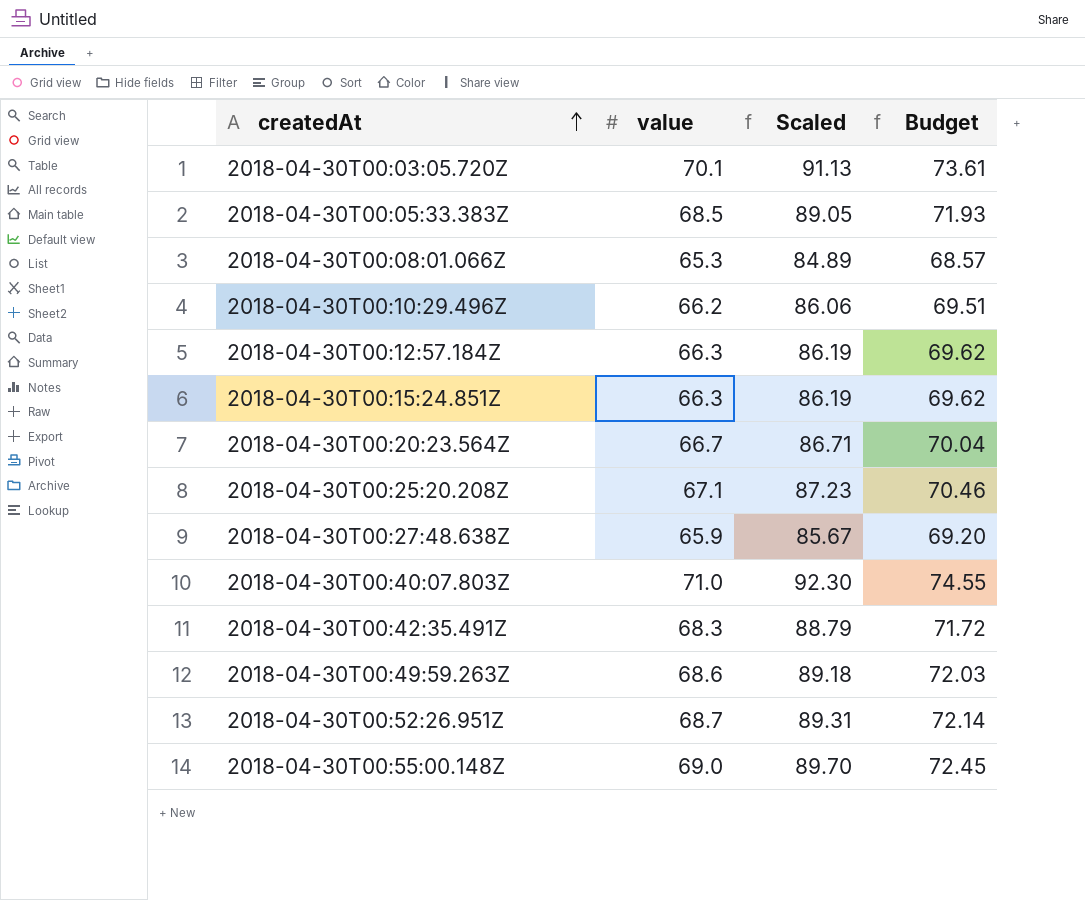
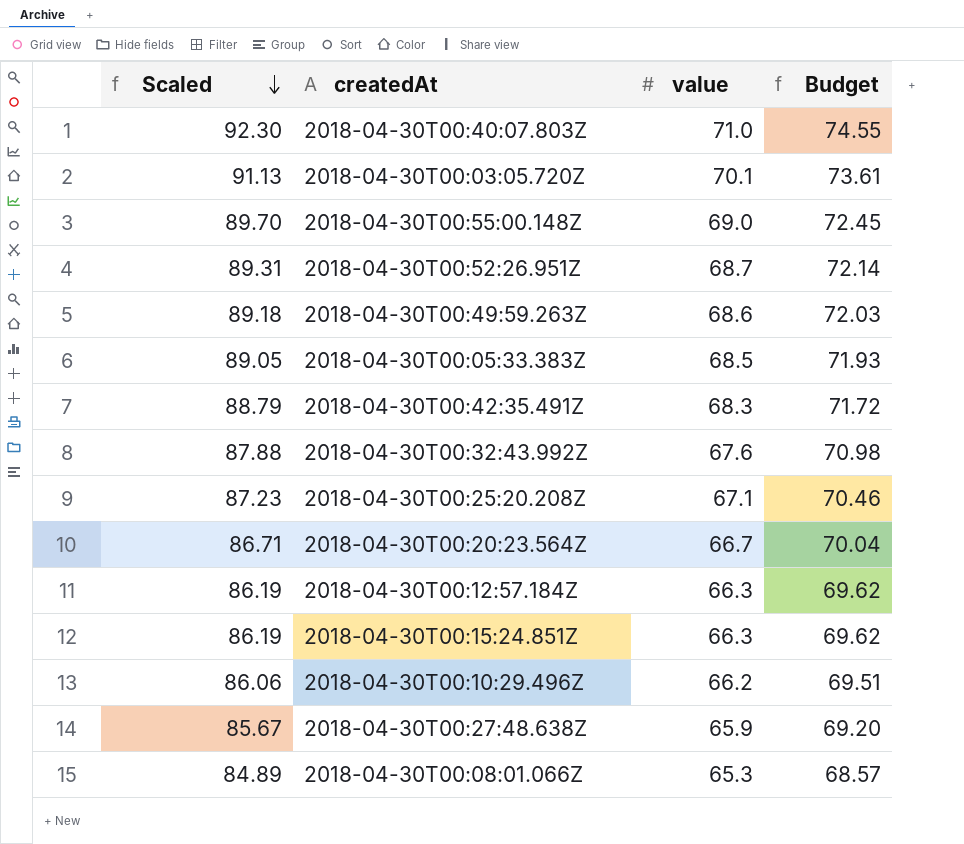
row order: createdAt ascending -> Scaled descending
column Scaled | position: 3 -> 1
row 2018-04-30T00:32:43.992Z: none -> 87.88 | 67.6 | 70.98

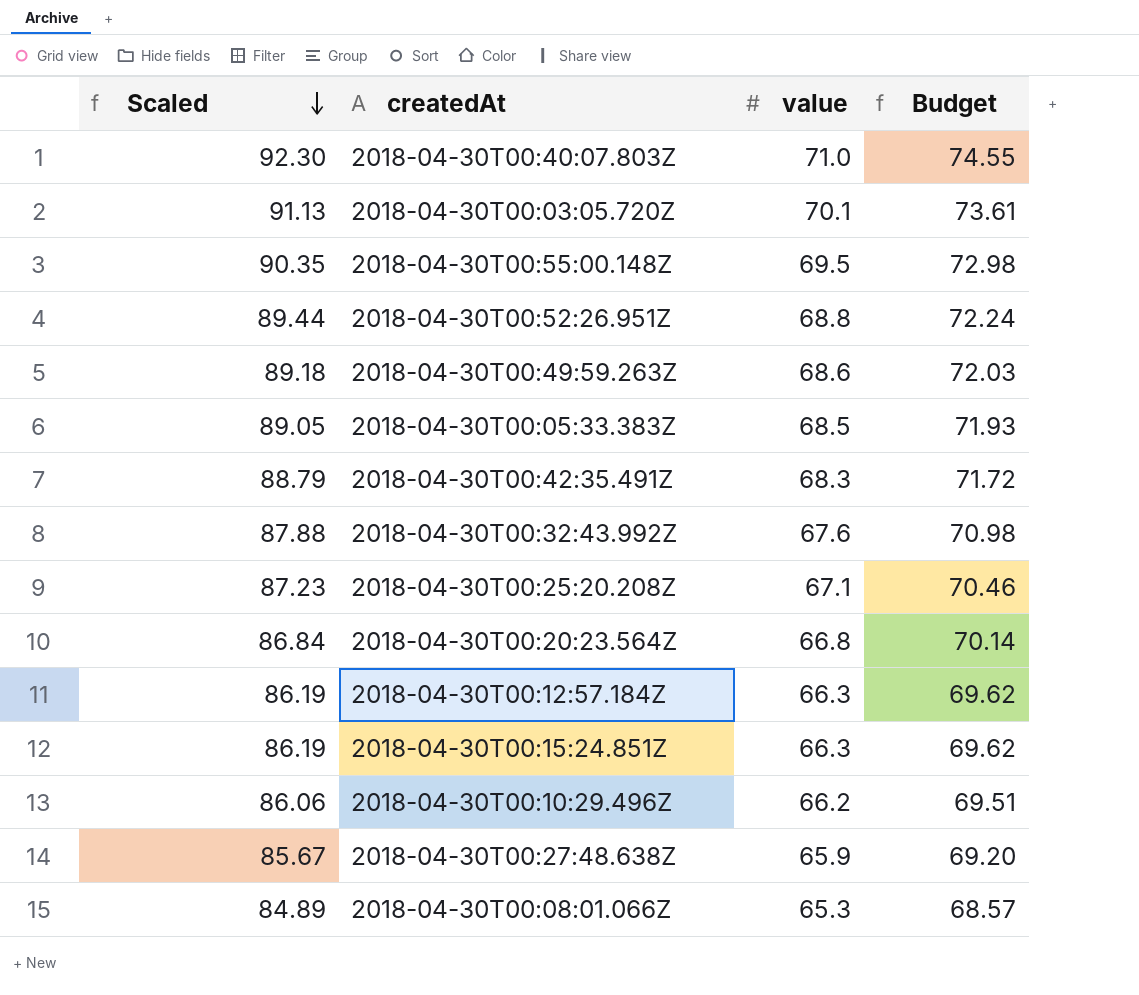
2018-04-30T00:55:00.148Z | Scaled: 89.70 -> 90.35
2018-04-30T00:55:00.148Z | value: 69.0 -> 69.5
2018-04-30T00:55:00.148Z | Budget: 72.45 -> 72.98
2018-04-30T00:52:26.951Z | Scaled: 89.31 -> 89.44
2018-04-30T00:52:26.951Z | value: 68.7 -> 68.8
2018-04-30T00:52:26.951Z | Budget: 72.14 -> 72.24
2018-04-30T00:20:23.564Z | Scaled: 86.71 -> 86.84
2018-04-30T00:20:23.564Z | value: 66.7 -> 66.8
2018-04-30T00:20:23.564Z | Budget: 70.04 -> 70.14

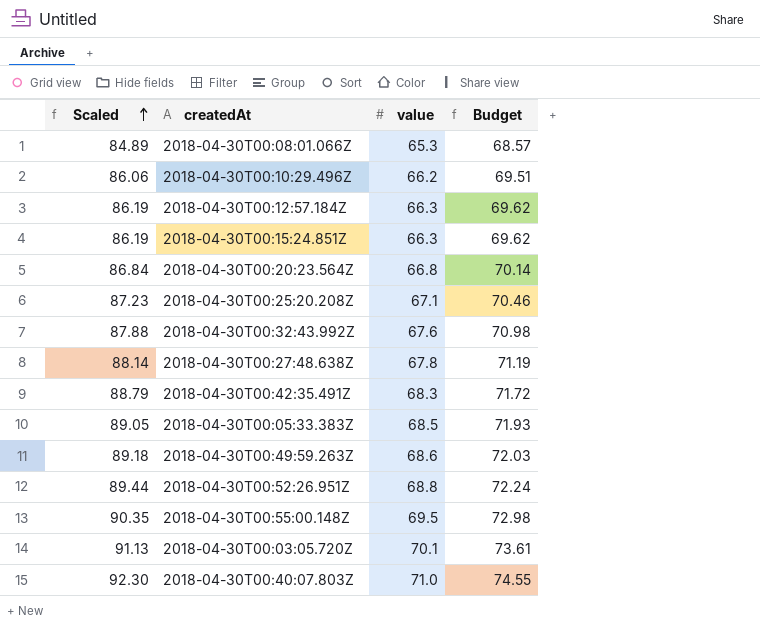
row order: Scaled descending -> Scaled ascending
2018-04-30T00:27:48.638Z | Scaled: 85.67 -> 88.14
2018-04-30T00:27:48.638Z | value: 65.9 -> 67.8
2018-04-30T00:27:48.638Z | Budget: 69.20 -> 71.19

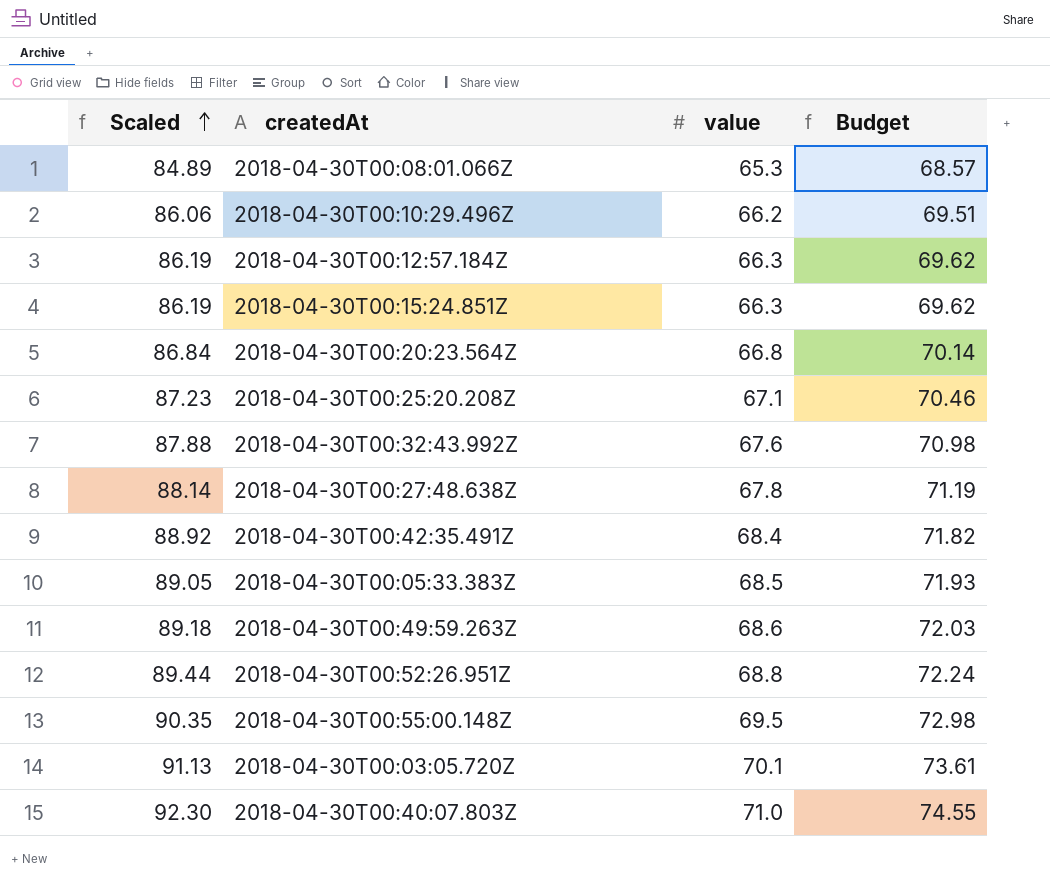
2018-04-30T00:42:35.491Z | Scaled: 88.79 -> 88.92
2018-04-30T00:42:35.491Z | value: 68.3 -> 68.4
2018-04-30T00:42:35.491Z | Budget: 71.72 -> 71.82

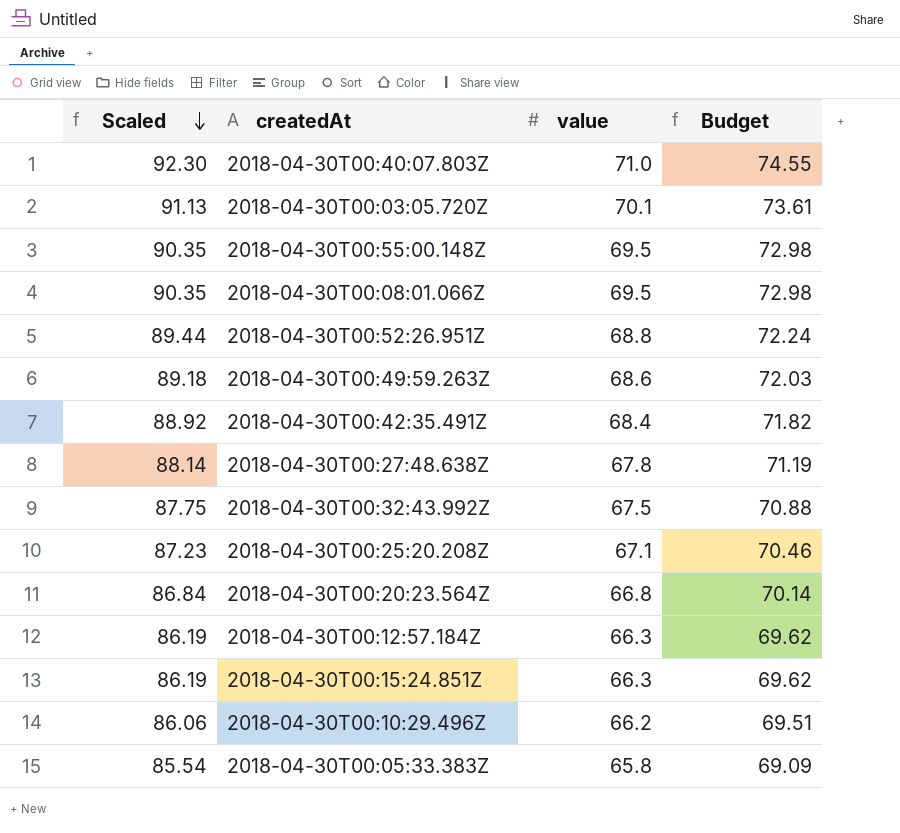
row order: Scaled ascending -> Scaled descending
2018-04-30T00:08:01.066Z | Scaled: 84.89 -> 90.35
2018-04-30T00:08:01.066Z | value: 65.3 -> 69.5
2018-04-30T00:08:01.066Z | Budget: 68.57 -> 72.98
2018-04-30T00:32:43.992Z | Scaled: 87.88 -> 87.75
2018-04-30T00:32:43.992Z | value: 67.6 -> 67.5
2018-04-30T00:32:43.992Z | Budget: 70.98 -> 70.88
2018-04-30T00:05:33.383Z | Scaled: 89.05 -> 85.54
2018-04-30T00:05:33.383Z | value: 68.5 -> 65.8
2018-04-30T00:05:33.383Z | Budget: 71.93 -> 69.09

